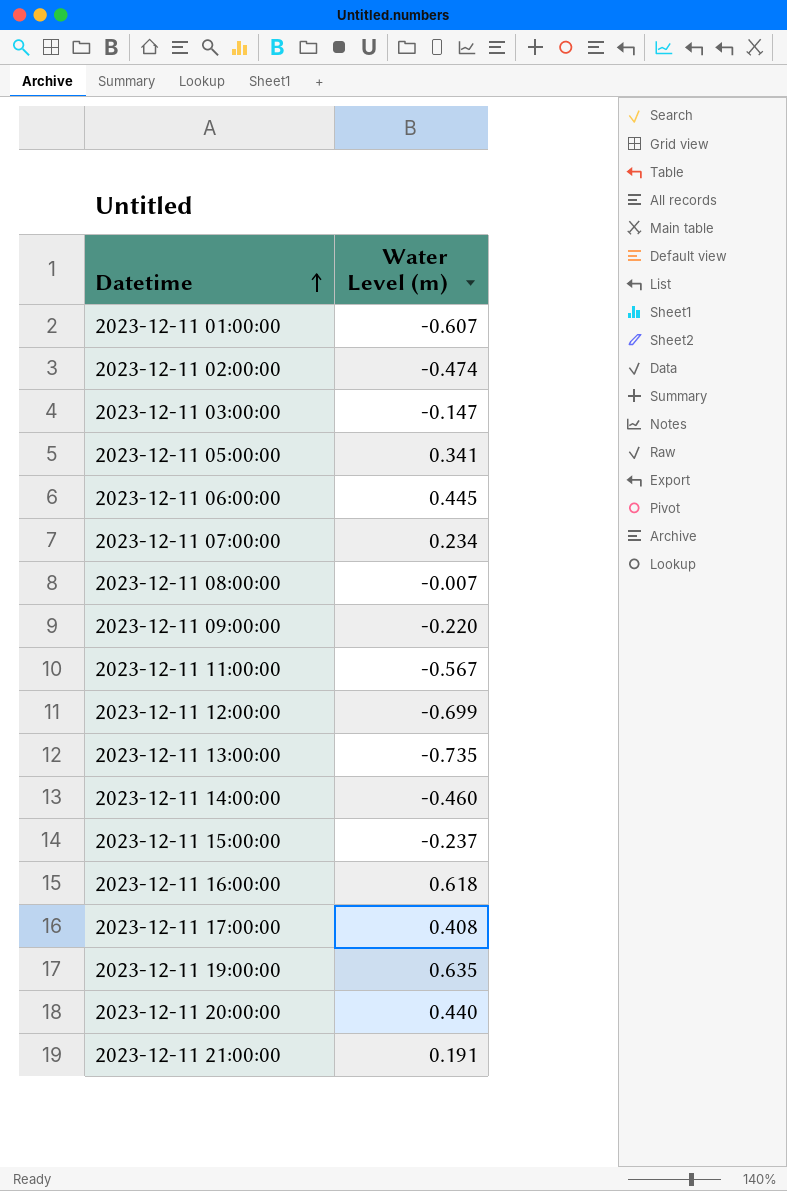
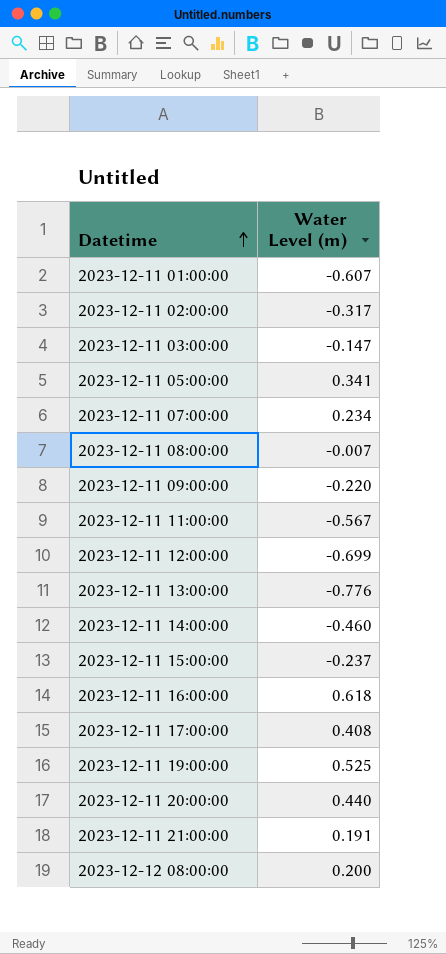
row 2023-12-11 06:00:00: 0.445 -> none
2023-12-11 02:00:00 | Water Level (m): -0.474 -> -0.317
2023-12-11 13:00:00 | Water Level (m): -0.735 -> -0.776
2023-12-11 19:00:00 | Water Level (m): 0.635 -> 0.525
row 2023-12-12 08:00:00: none -> 0.200

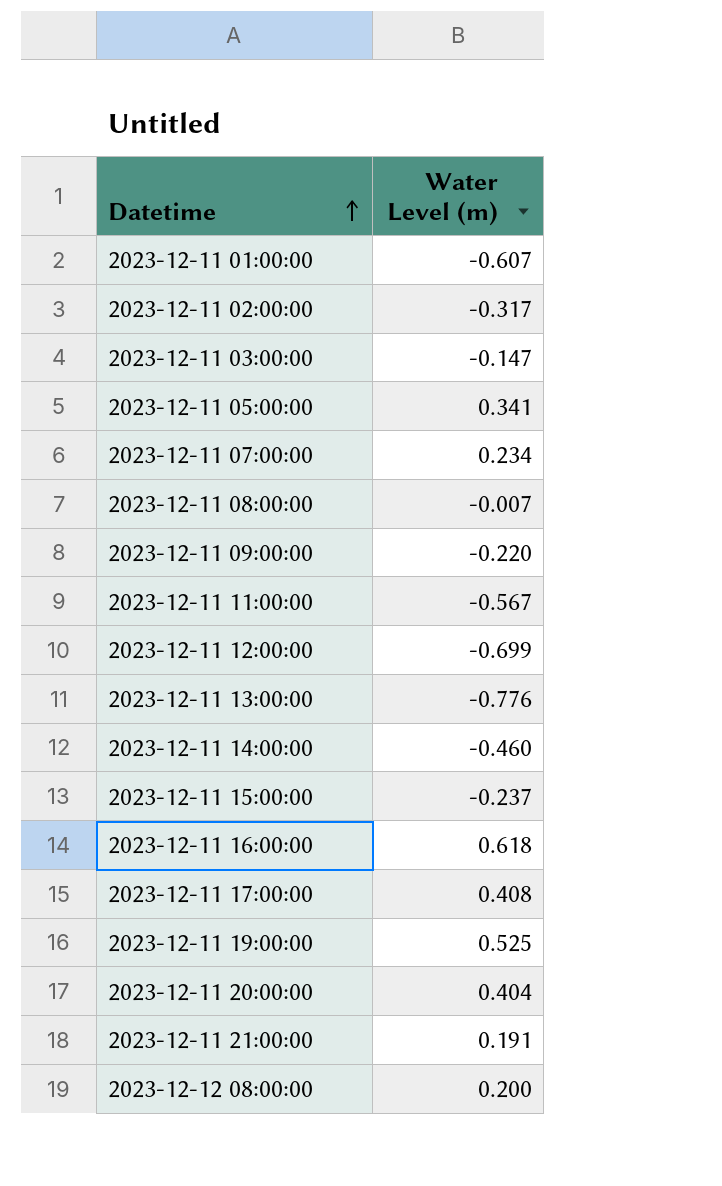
2023-12-11 20:00:00 | Water Level (m): 0.440 -> 0.404

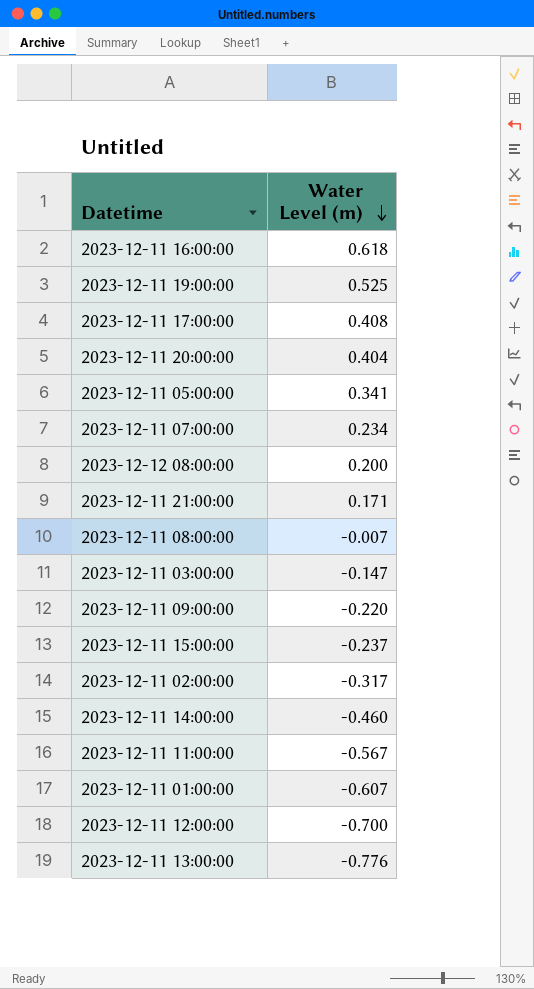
row order: Datetime ascending -> Water Level (m) descending
2023-12-11 21:00:00 | Water Level (m): 0.191 -> 0.171
2023-12-11 12:00:00 | Water Level (m): -0.699 -> -0.700

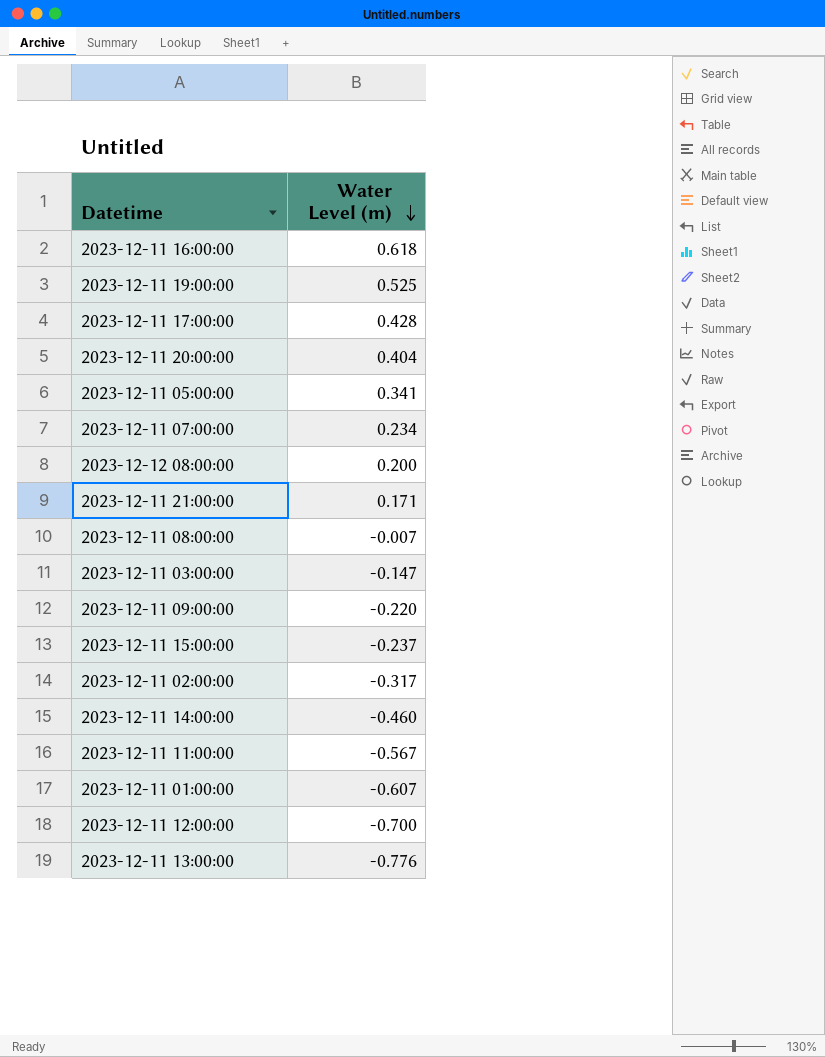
2023-12-11 17:00:00 | Water Level (m): 0.408 -> 0.428

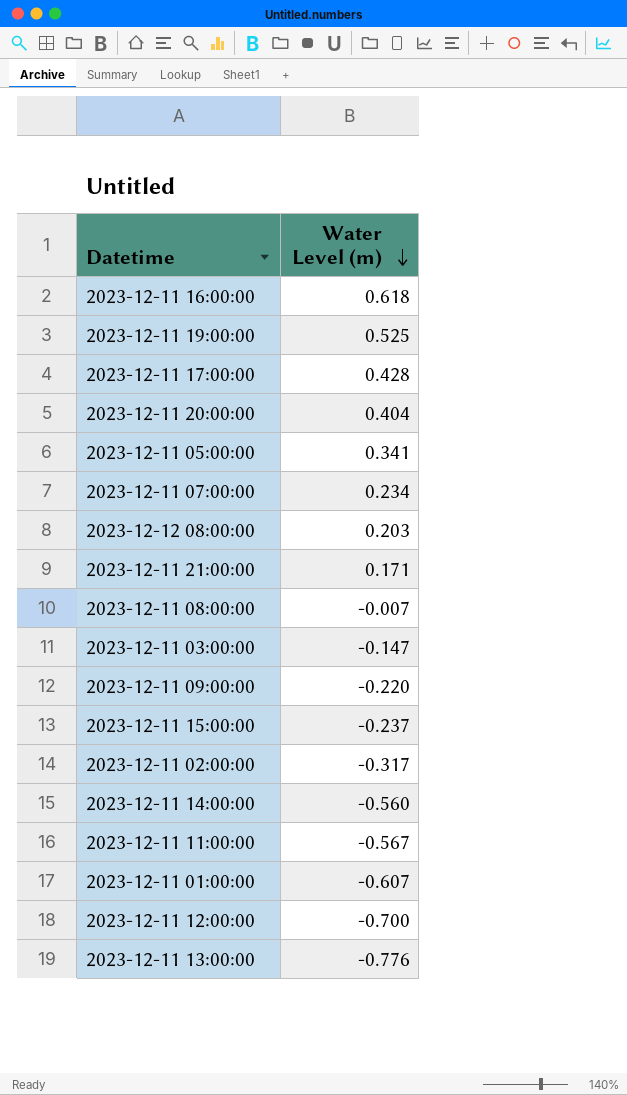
2023-12-12 08:00:00 | Water Level (m): 0.200 -> 0.203
2023-12-11 14:00:00 | Water Level (m): -0.460 -> -0.560

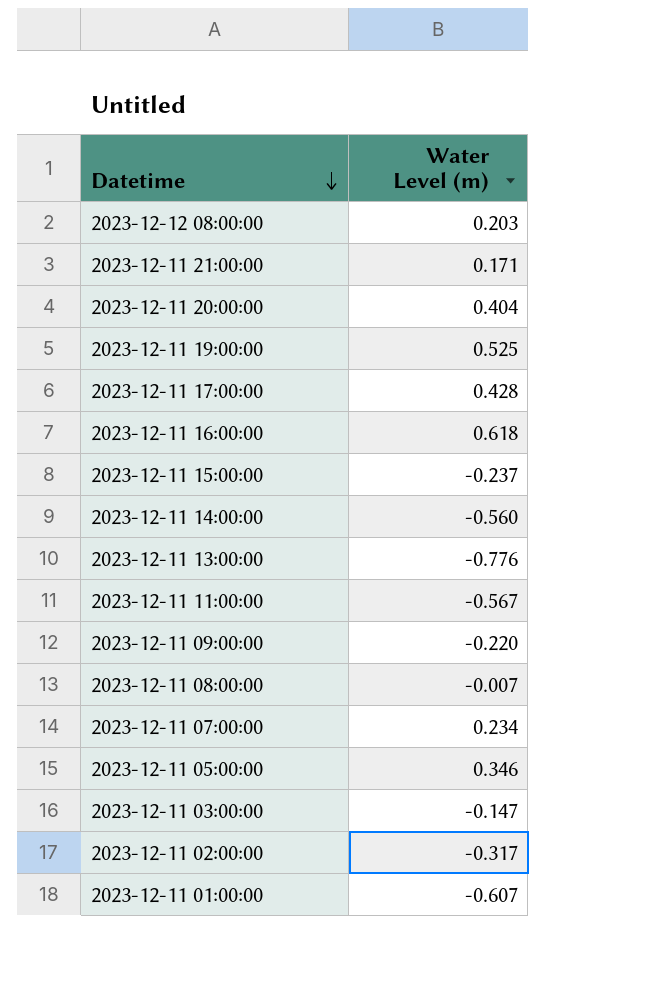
row order: Water Level (m) descending -> Datetime descending
row 2023-12-11 12:00:00: -0.700 -> none
2023-12-11 05:00:00 | Water Level (m): 0.341 -> 0.346

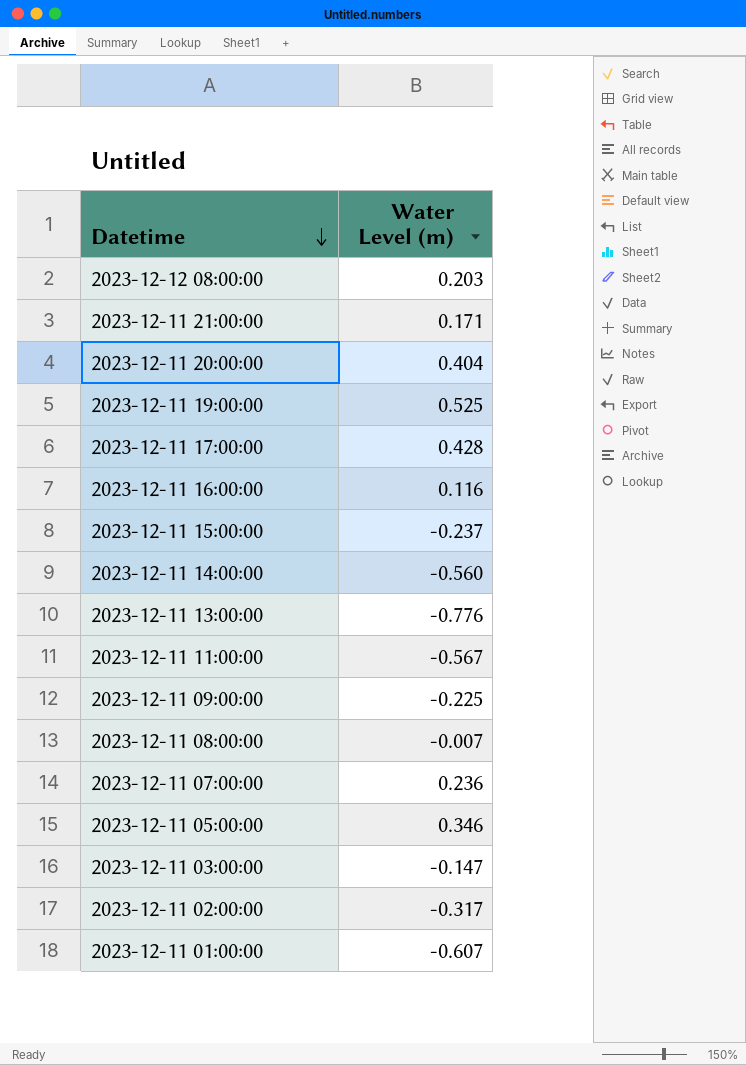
2023-12-11 16:00:00 | Water Level (m): 0.618 -> 0.116
2023-12-11 09:00:00 | Water Level (m): -0.220 -> -0.225
2023-12-11 07:00:00 | Water Level (m): 0.234 -> 0.236

